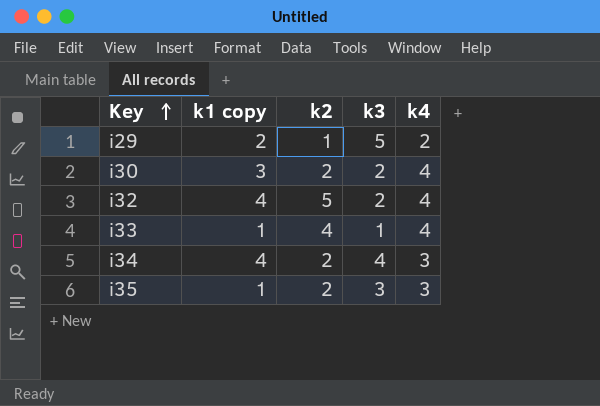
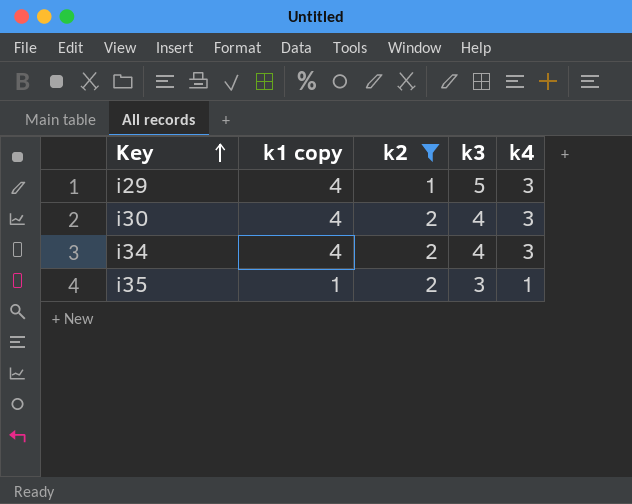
filter: none -> k2 <= 2
i29 | k1 copy: 2 -> 4
i29 | k4: 2 -> 3
i30 | k1 copy: 3 -> 4
i30 | k3: 2 -> 4
i30 | k4: 4 -> 3
i35 | k4: 3 -> 1

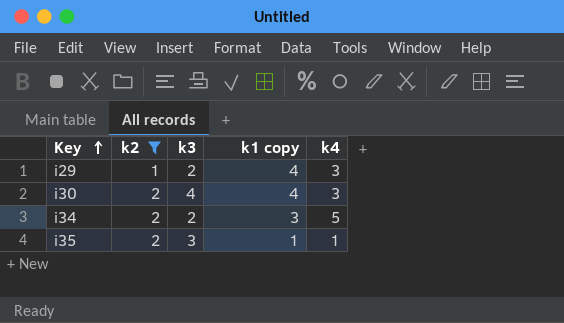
column k1 copy | position: 2 -> 4
i29 | k3: 5 -> 2
i34 | k3: 4 -> 2
i34 | k1 copy: 4 -> 3
i34 | k4: 3 -> 5

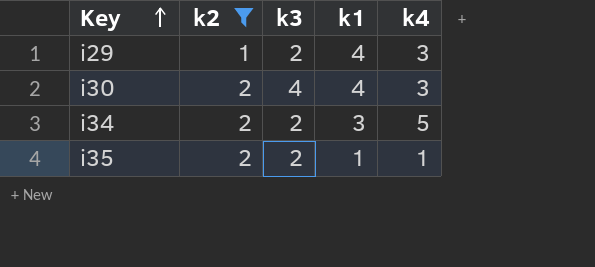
column name: k1 copy -> k1
i35 | k3: 3 -> 2

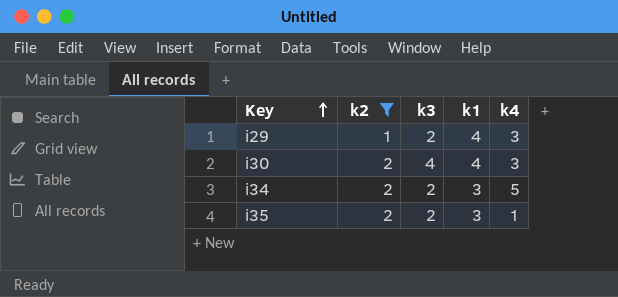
i35 | k1: 1 -> 3

